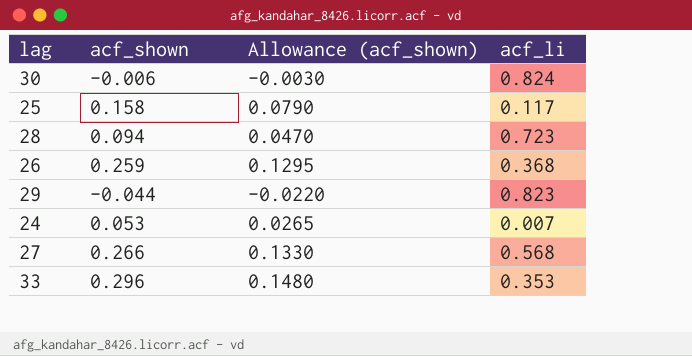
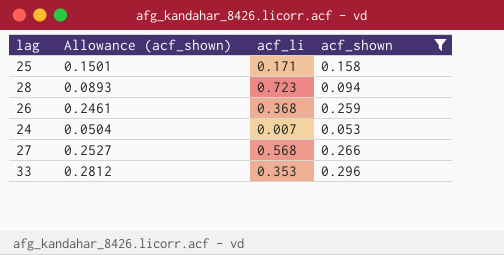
filter: none -> acf_shown >= 0.053
column Allowance (acf_shown) | formula: [acf_shown] * 0.5 -> [acf_shown] * 0.95
column acf_shown | position: 2 -> 4
25 | acf_li: 0.117 -> 0.171

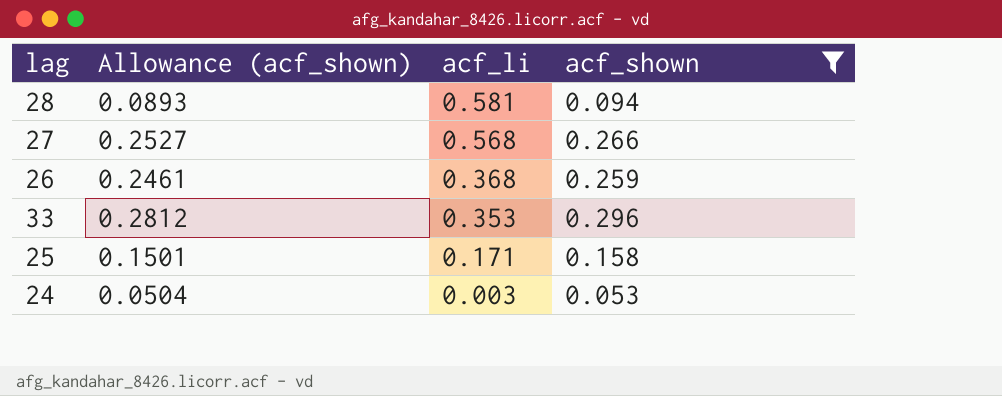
row order: none -> acf_li descending
28 | acf_li: 0.723 -> 0.581
24 | acf_li: 0.007 -> 0.003

